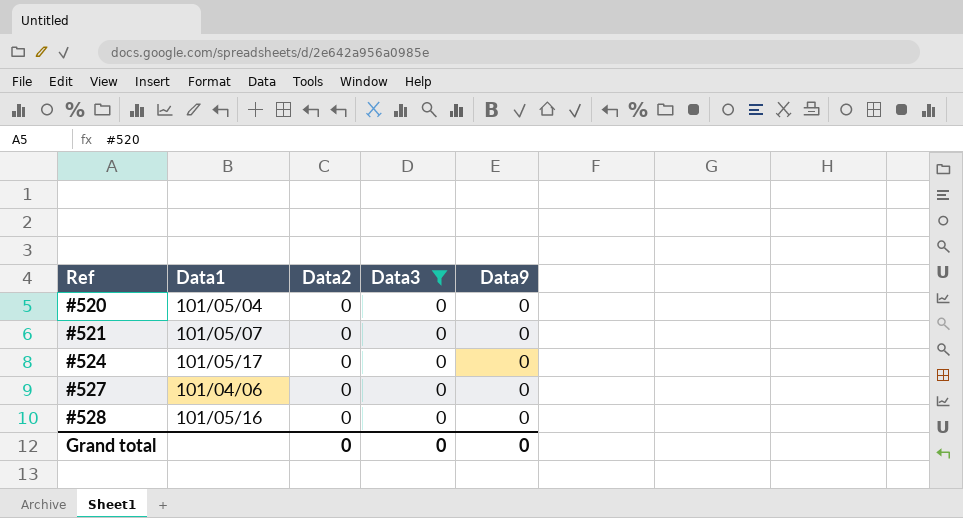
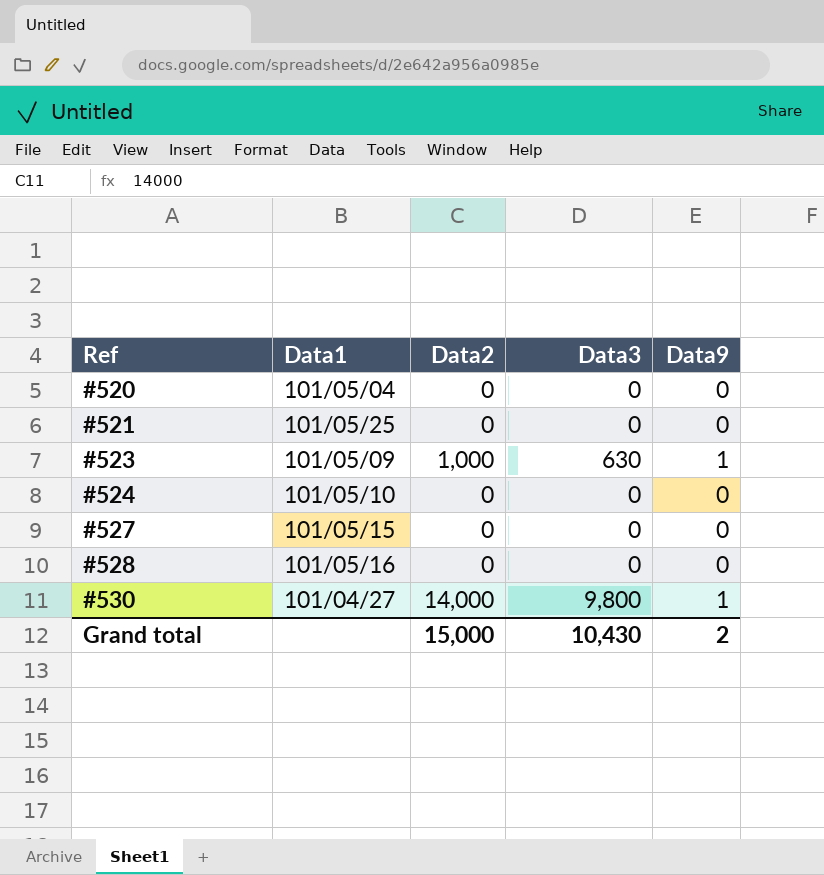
filter: Data3 = 0 -> none
#521 | Data1: 101/05/07 -> 101/05/25
#524 | Data1: 101/05/17 -> 101/05/10
#527 | Data1: 101/04/06 -> 101/05/15
Grand total | Data2: 0 -> 15,000
Grand total | Data3: 0 -> 10,430
Grand total | Data9: 0 -> 2

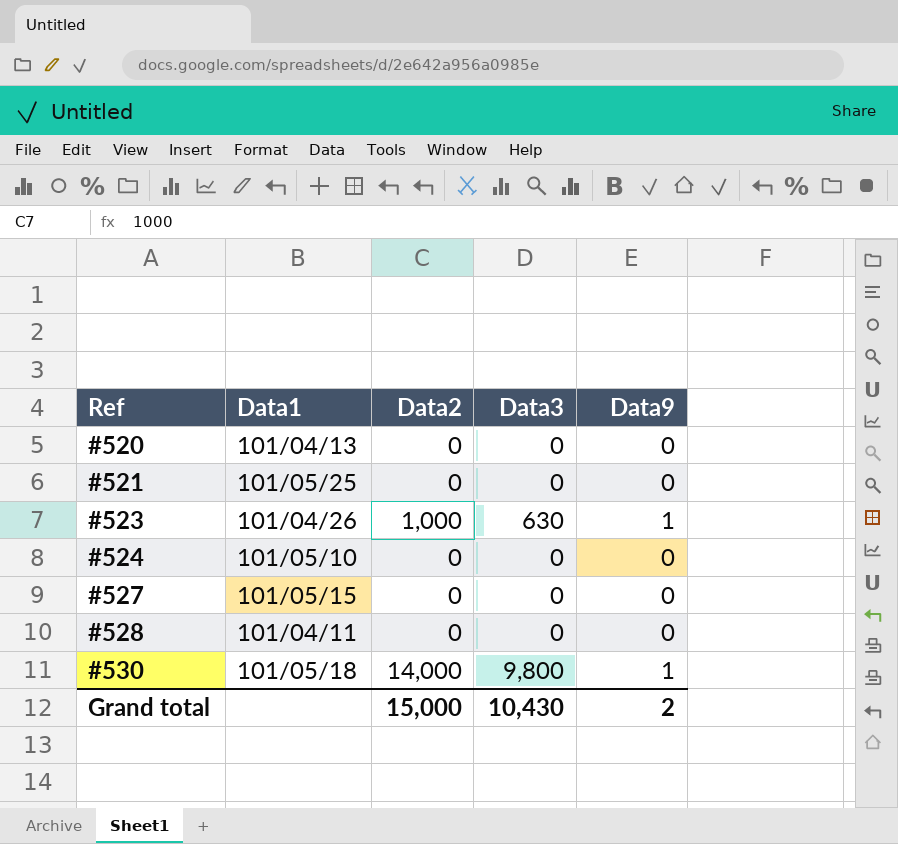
#520 | Data1: 101/05/04 -> 101/04/13
#523 | Data1: 101/05/09 -> 101/04/26
#528 | Data1: 101/05/16 -> 101/04/11
#530 | Data1: 101/04/27 -> 101/05/18

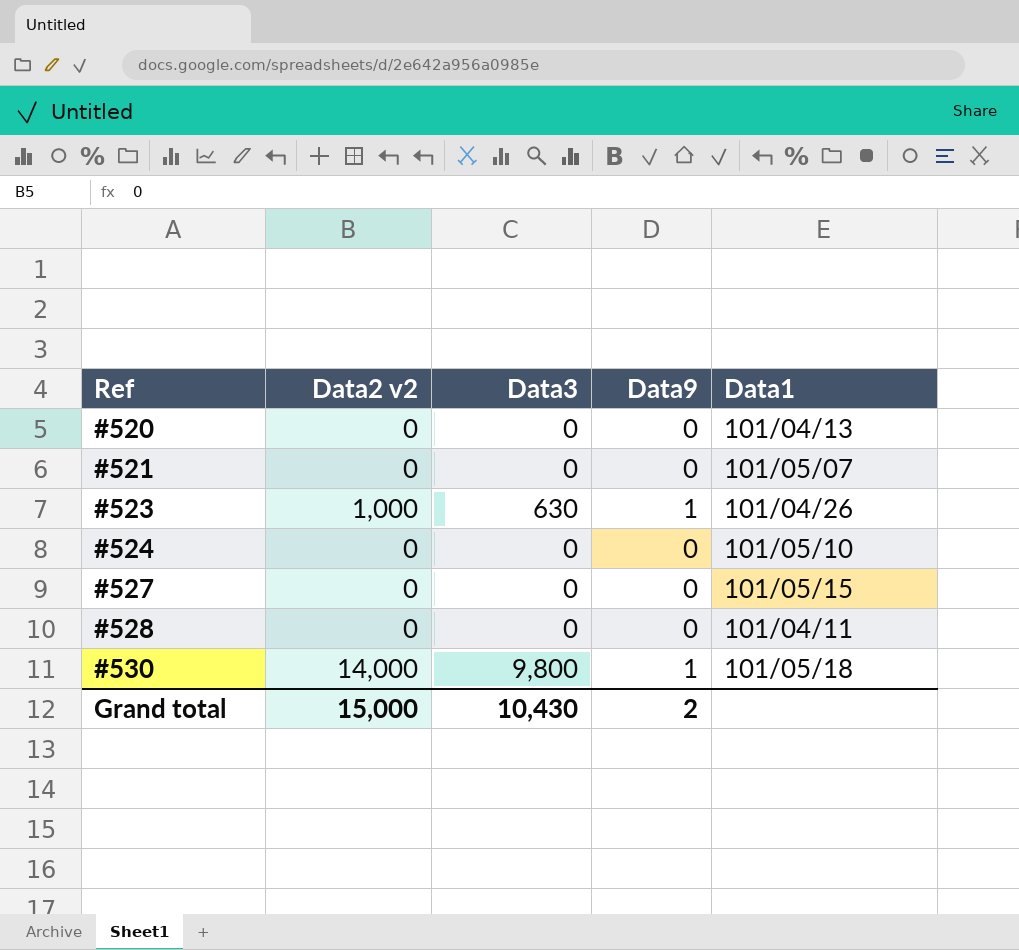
column name: Data2 -> Data2 v2
column Data1 | position: 2 -> 5
#521 | Data1: 101/05/25 -> 101/05/07

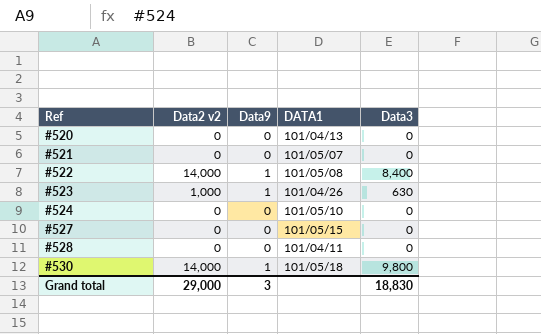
column name: Data1 -> DATA1
column Data3 | position: 3 -> 5
row #522: none -> 14,000 | 1 | 101/05/08 | 8,400
Grand total | Data2 v2: 15,000 -> 29,000
Grand total | Data9: 2 -> 3
Grand total | Data3: 10,430 -> 18,830

